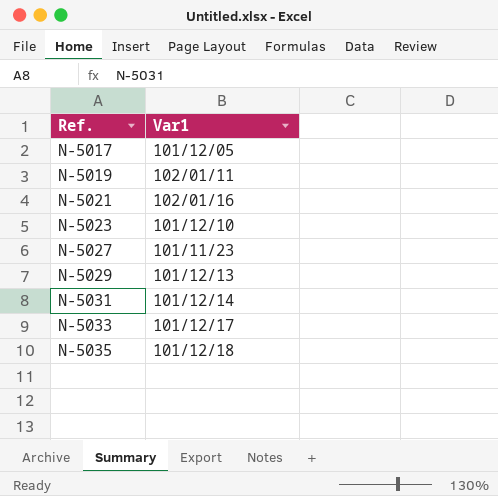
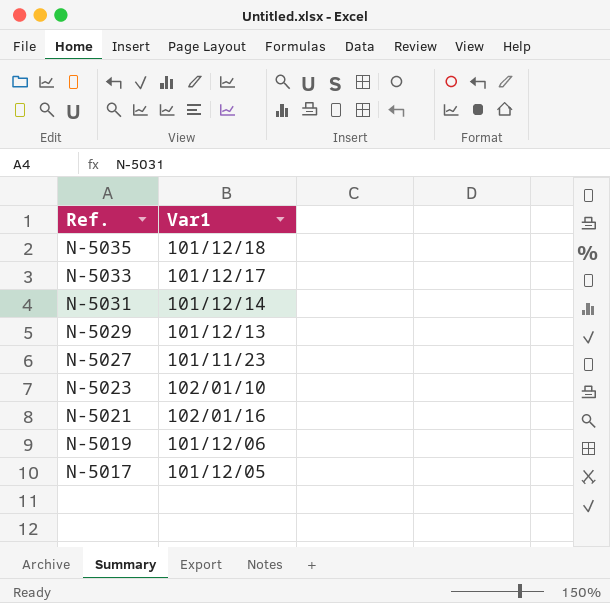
row order: Ref. ascending -> Ref. descending
N-5023 | Var1: 101/12/10 -> 102/01/10
N-5019 | Var1: 102/01/11 -> 101/12/06

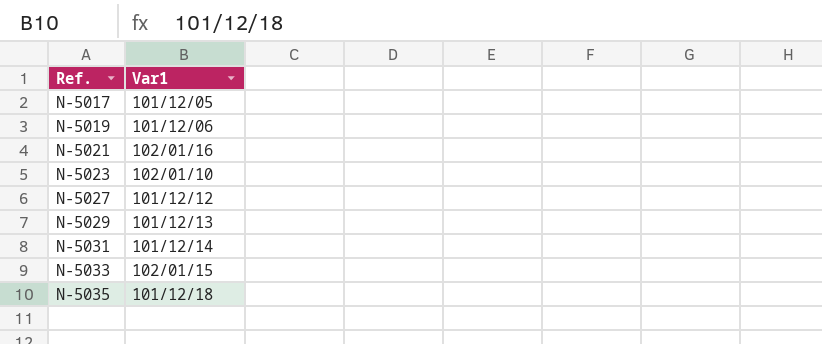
row order: Ref. descending -> Ref. ascending
N-5027 | Var1: 101/11/23 -> 101/12/12
N-5033 | Var1: 101/12/17 -> 102/01/15

